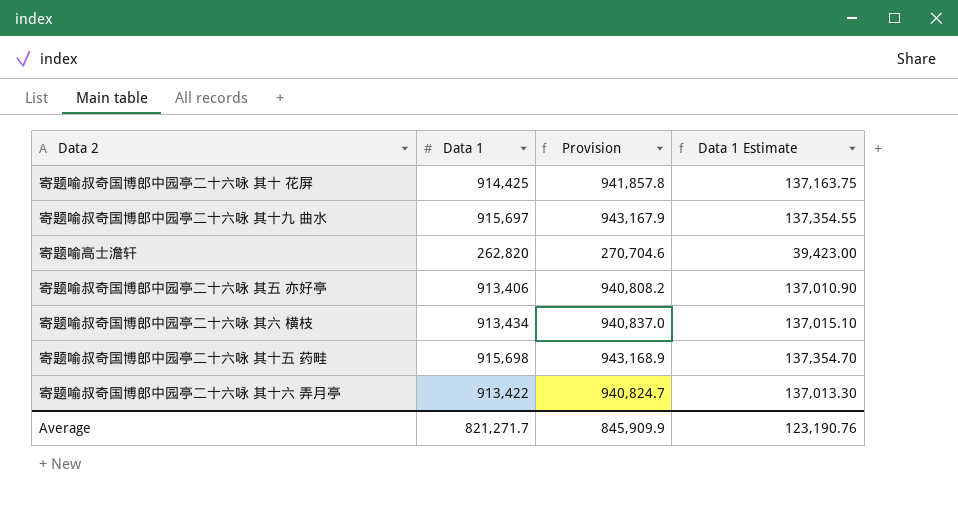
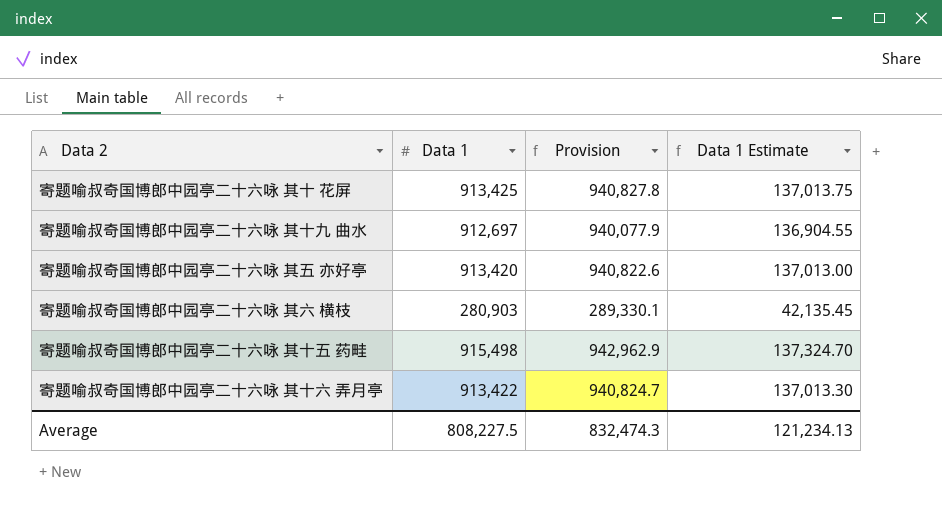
row 寄题喻高士澹轩: 262,820 | 270,704.6 | 39,423.00 -> none
寄题喻叔奇国博郎中园亭二十六咏 其十 花屏 | Data 1: 914,425 -> 913,425
寄题喻叔奇国博郎中园亭二十六咏 其十 花屏 | Provision: 941,857.8 -> 940,827.8
寄题喻叔奇国博郎中园亭二十六咏 其十 花屏 | Data 1 Estimate: 137,163.75 -> 137,013.75
寄题喻叔奇国博郎中园亭二十六咏 其十九 曲水 | Data 1: 915,697 -> 912,697
寄题喻叔奇国博郎中园亭二十六咏 其十九 曲水 | Provision: 943,167.9 -> 940,077.9
寄题喻叔奇国博郎中园亭二十六咏 其十九 曲水 | Data 1 Estimate: 137,354.55 -> 136,904.55
寄题喻叔奇国博郎中园亭二十六咏 其五 亦好亭 | Data 1: 913,406 -> 913,420
寄题喻叔奇国博郎中园亭二十六咏 其五 亦好亭 | Provision: 940,808.2 -> 940,822.6
寄题喻叔奇国博郎中园亭二十六咏 其五 亦好亭 | Data 1 Estimate: 137,010.90 -> 137,013.00
寄题喻叔奇国博郎中园亭二十六咏 其六 横枝 | Data 1: 913,434 -> 280,903
寄题喻叔奇国博郎中园亭二十六咏 其六 横枝 | Provision: 940,837.0 -> 289,330.1
寄题喻叔奇国博郎中园亭二十六咏 其六 横枝 | Data 1 Estimate: 137,015.10 -> 42,135.45
寄题喻叔奇国博郎中园亭二十六咏 其十五 药畦 | Data 1: 915,698 -> 915,498
寄题喻叔奇国博郎中园亭二十六咏 其十五 药畦 | Provision: 943,168.9 -> 942,962.9
寄题喻叔奇国博郎中园亭二十六咏 其十五 药畦 | Data 1 Estimate: 137,354.70 -> 137,324.70
Average | Data 1: 821,271.7 -> 808,227.5
Average | Provision: 845,909.9 -> 832,474.3
Average | Data 1 Estimate: 123,190.76 -> 121,234.13

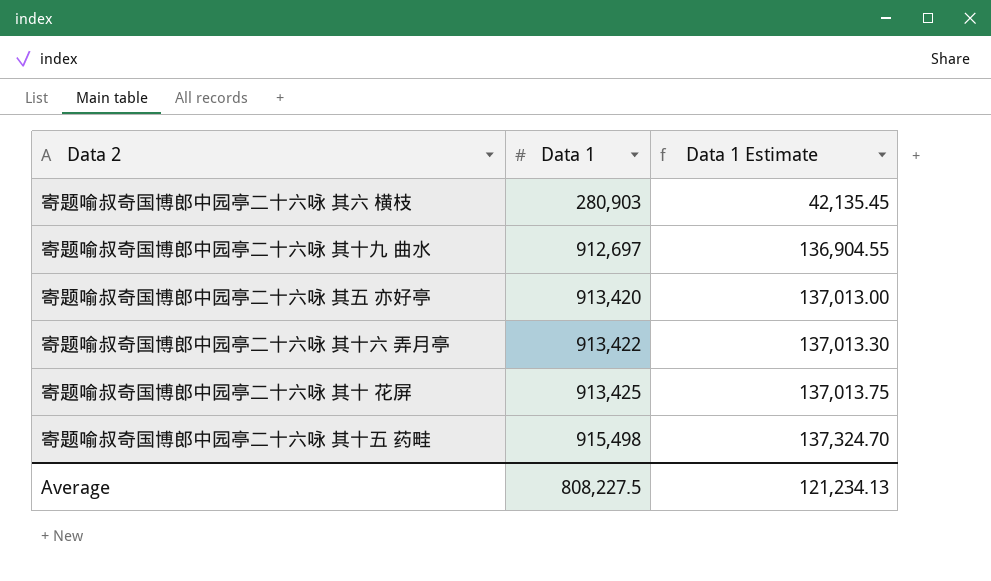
row order: none -> Data 1 ascending
column Provision | formula: [Data 1] * 1.03 -> none

